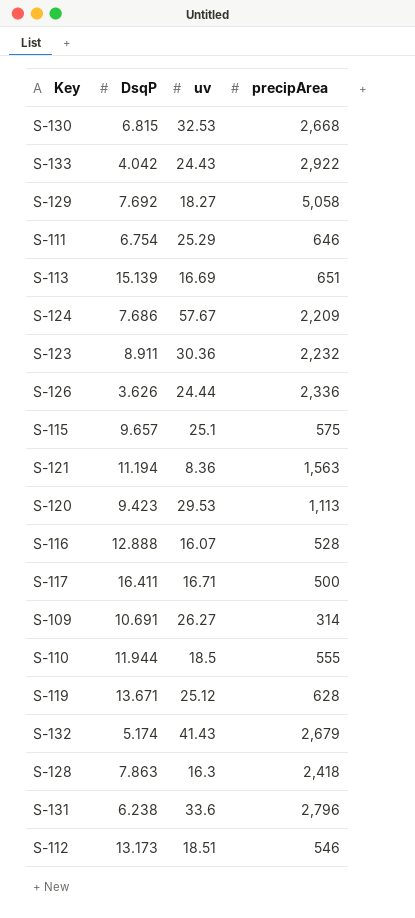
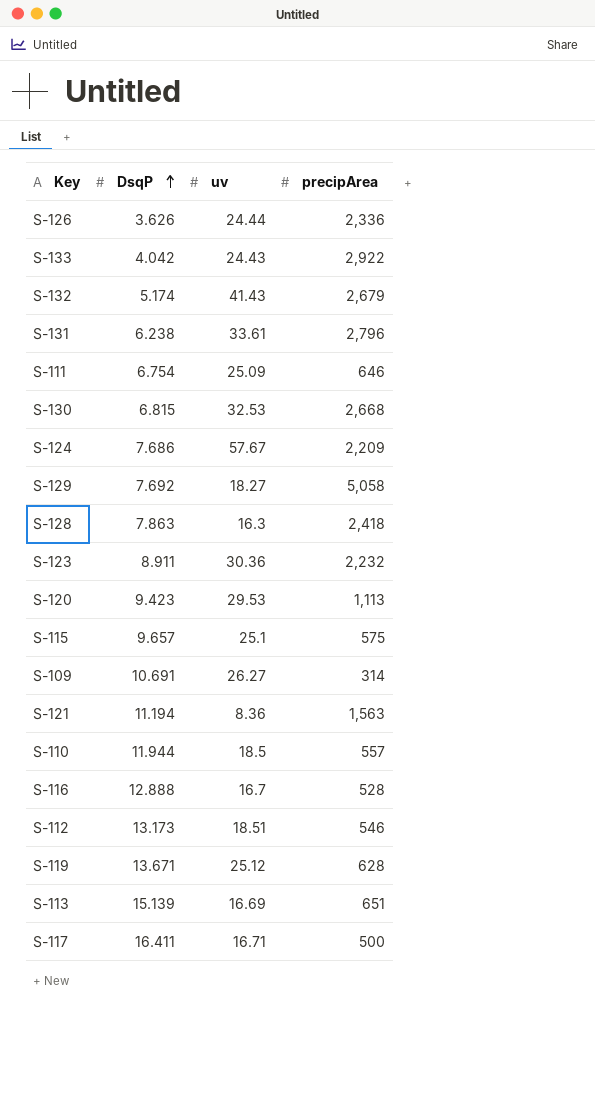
row order: none -> DsqP ascending
S-131 | uv: 33.6 -> 33.61
S-111 | uv: 25.29 -> 25.09
S-110 | precipArea: 555 -> 557
S-116 | uv: 16.07 -> 16.7

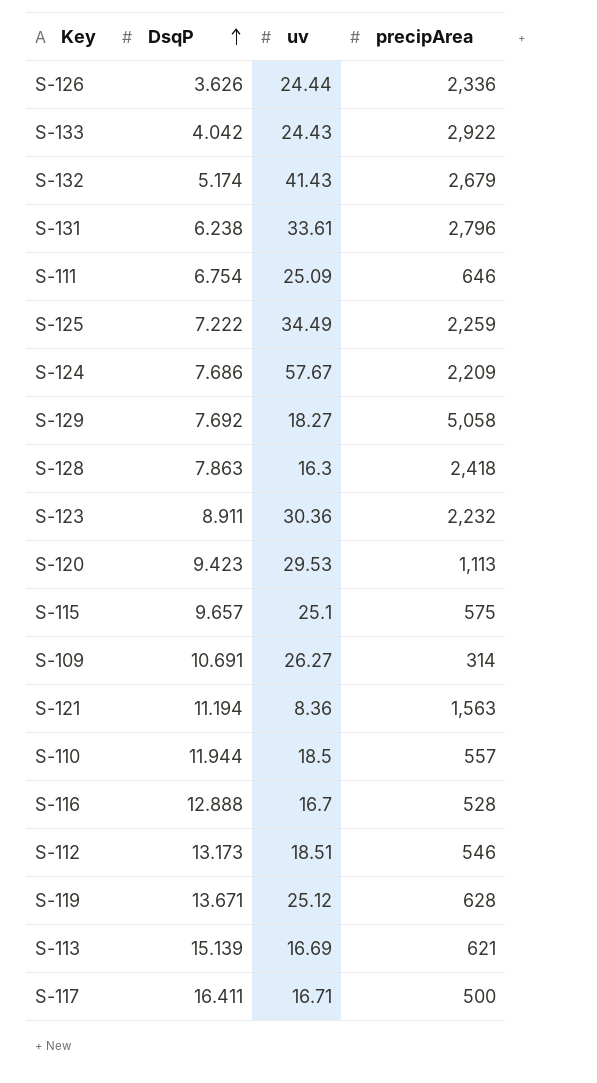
row S-130: 6.815 | 32.53 | 2,668 -> none
row S-125: none -> 7.222 | 34.49 | 2,259
S-113 | precipArea: 651 -> 621

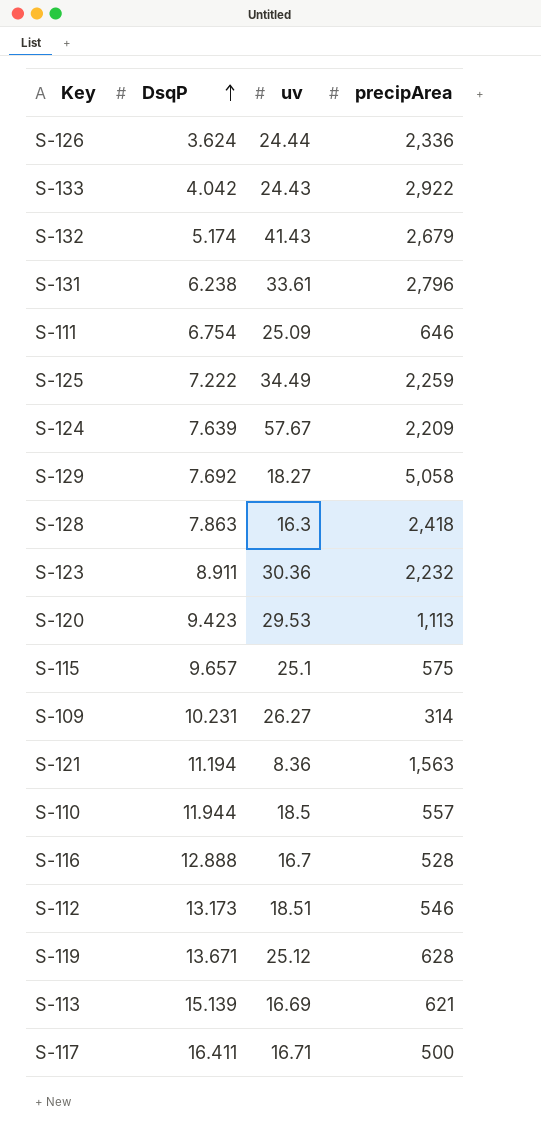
S-126 | DsqP: 3.626 -> 3.624
S-124 | DsqP: 7.686 -> 7.639
S-109 | DsqP: 10.691 -> 10.231

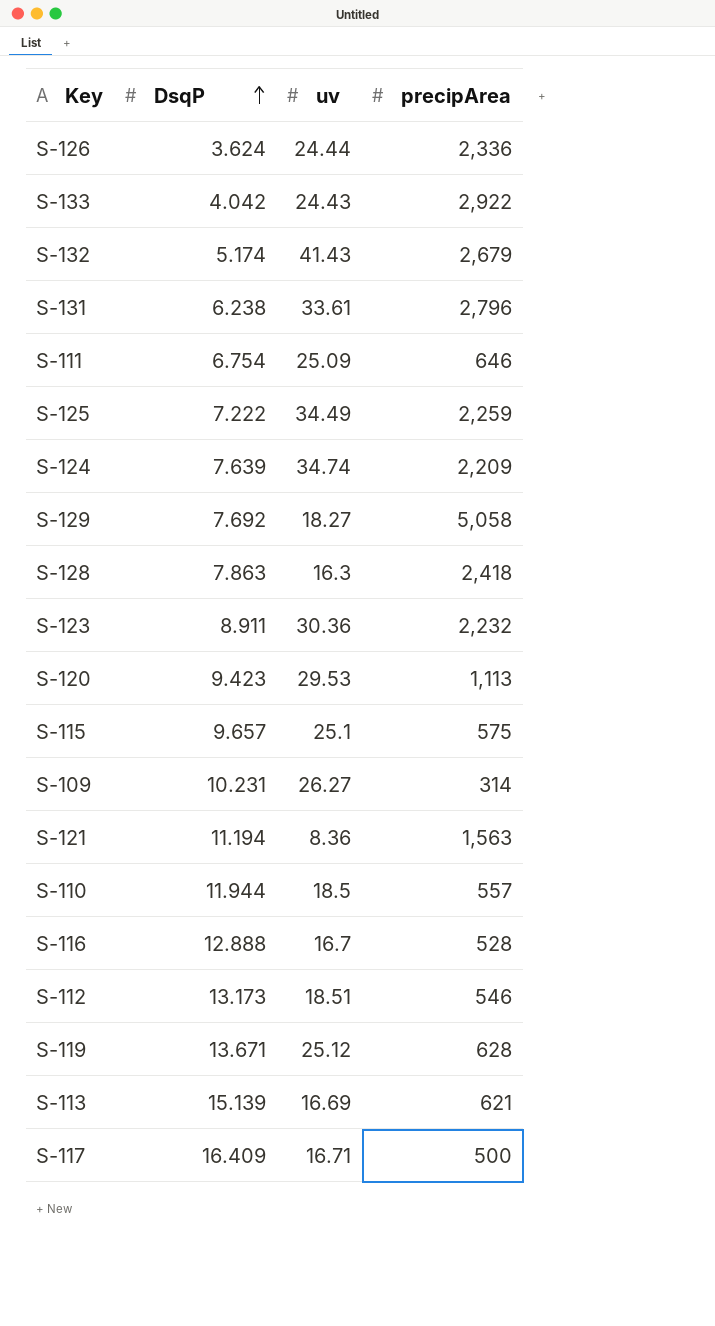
S-124 | uv: 57.67 -> 34.74
S-117 | DsqP: 16.411 -> 16.409

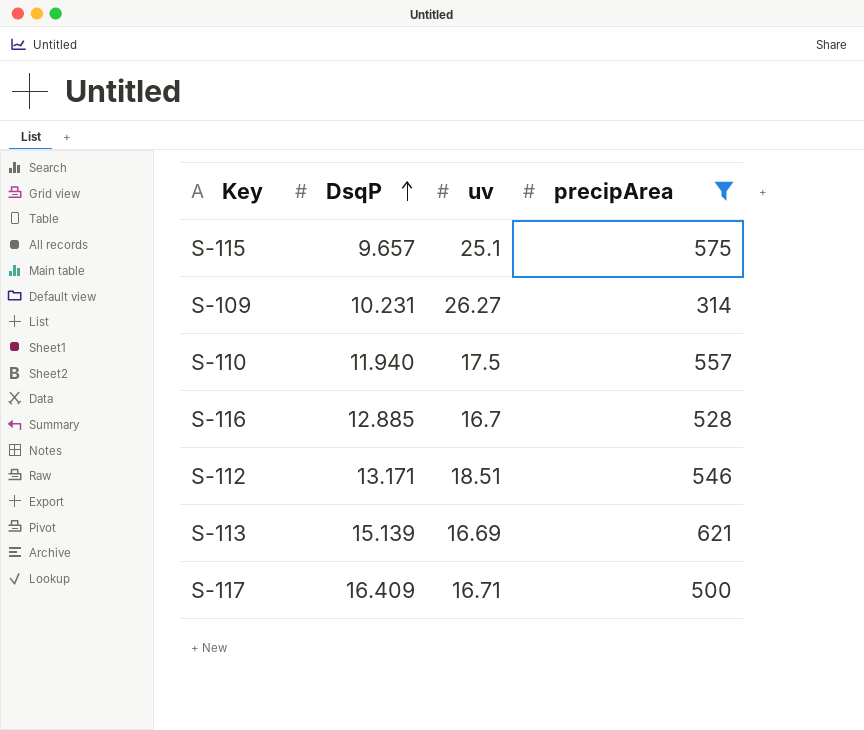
filter: none -> precipArea <= 621
S-110 | DsqP: 11.944 -> 11.940
S-110 | uv: 18.5 -> 17.5
S-116 | DsqP: 12.888 -> 12.885
S-112 | DsqP: 13.173 -> 13.171

